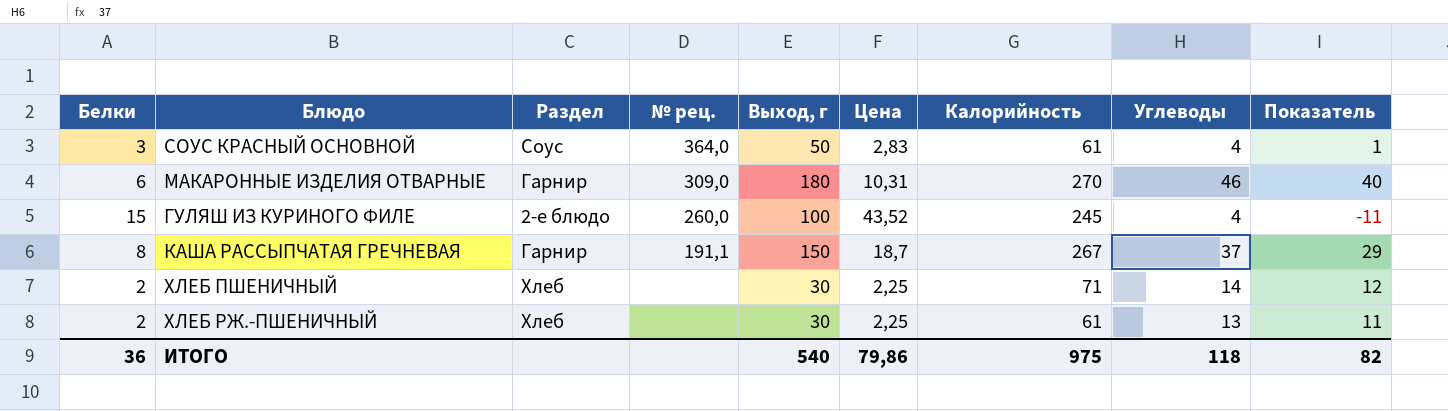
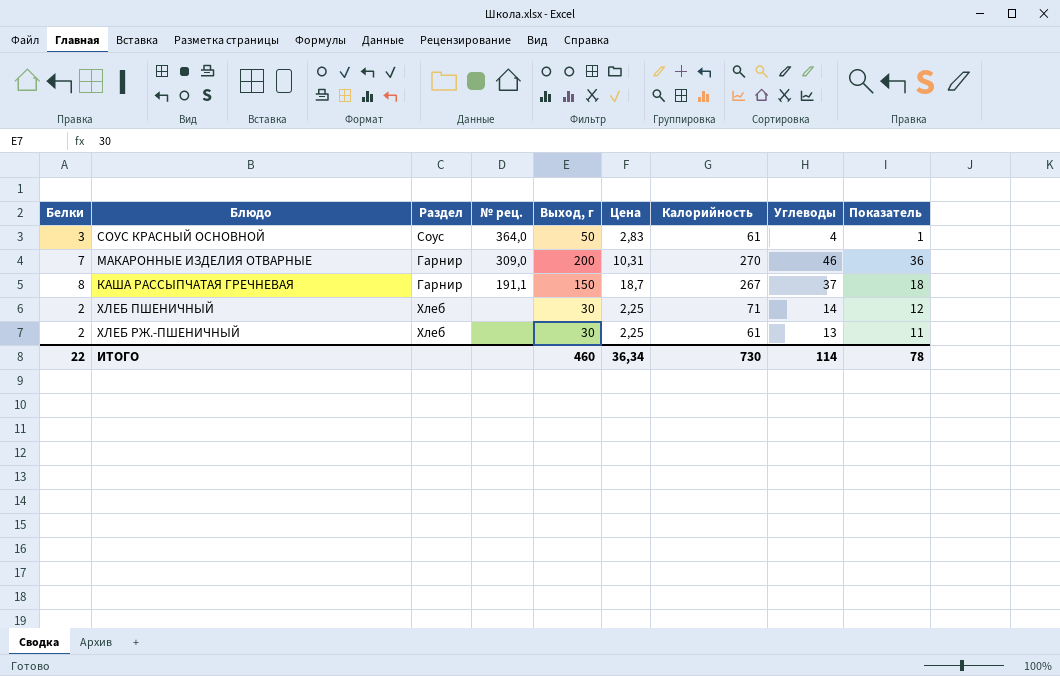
column Показатель | formula: [Углеводы] - [Белки] -> [Углеводы] - [Цена]
row ГУЛЯШ ИЗ КУРИНОГО ФИЛЕ: 15 | 2-е блюдо | 260,0 | 100 | 43,52 | 245 | 4 | -11 -> none
МАКАРОННЫЕ ИЗДЕЛИЯ ОТВАРНЫЕ | Белки: 6 -> 7
МАКАРОННЫЕ ИЗДЕЛИЯ ОТВАРНЫЕ | Выход, г: 180 -> 200
ИТОГО | Белки: 36 -> 22
ИТОГО | Выход, г: 540 -> 460
ИТОГО | Цена: 79,86 -> 36,34
ИТОГО | Калорийность: 975 -> 730
ИТОГО | Углеводы: 118 -> 114
ИТОГО | Показатель: 82 -> 78

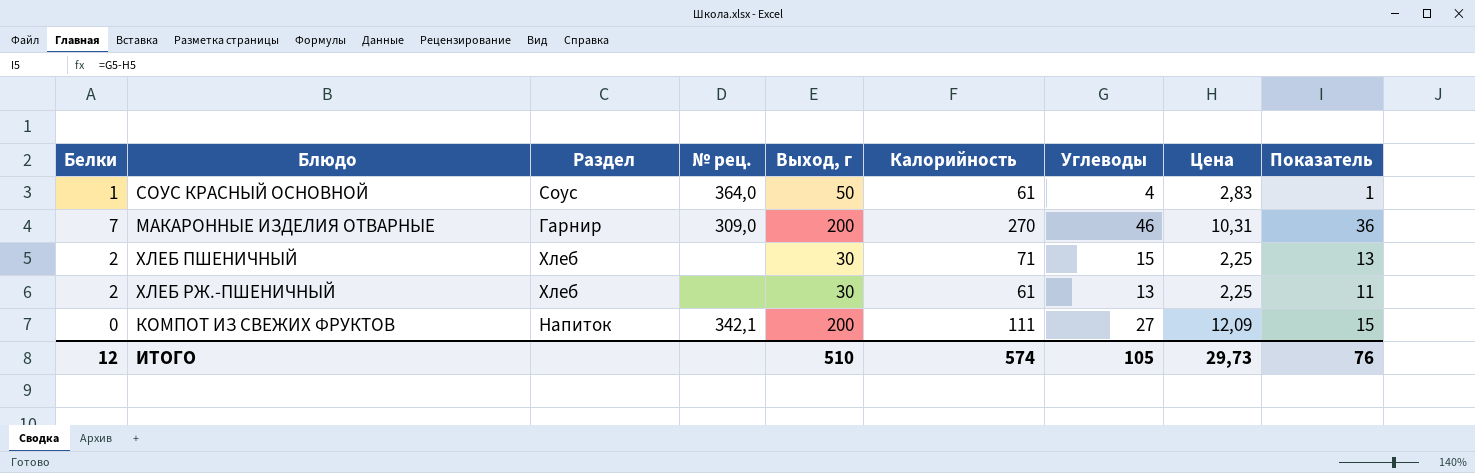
column Цена | position: 6 -> 8
row КАША РАССЫПЧАТАЯ ГРЕЧНЕВАЯ: 8 | Гарнир | 191,1 | 150 | 18,7 | 267 | 37 | 18 -> none
СОУС КРАСНЫЙ ОСНОВНОЙ | Белки: 3 -> 1
ХЛЕБ ПШЕНИЧНЫЙ | Углеводы: 14 -> 15
ХЛЕБ ПШЕНИЧНЫЙ | Показатель: 12 -> 13
row КОМПОТ ИЗ СВЕЖИХ ФРУКТОВ: none -> 0 | Напиток | 342,1 | 200 | 111 | 27 | 12,09 | 15
ИТОГО | Белки: 22 -> 12
ИТОГО | Выход, г: 460 -> 510
ИТОГО | Калорийность: 730 -> 574
ИТОГО | Углеводы: 114 -> 105
ИТОГО | Цена: 36,34 -> 29,73
ИТОГО | Показатель: 78 -> 76

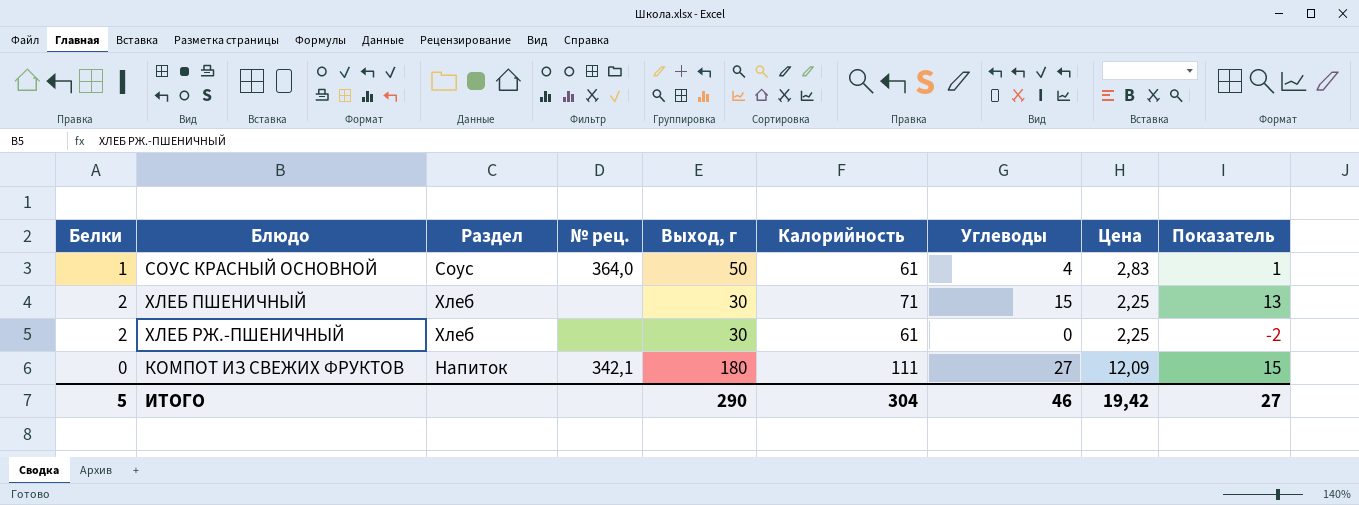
row МАКАРОННЫЕ ИЗДЕЛИЯ ОТВАРНЫЕ: 7 | Гарнир | 309,0 | 200 | 270 | 46 | 10,31 | 36 -> none
ХЛЕБ РЖ.-ПШЕНИЧНЫЙ | Углеводы: 13 -> 0
ХЛЕБ РЖ.-ПШЕНИЧНЫЙ | Показатель: 11 -> -2
КОМПОТ ИЗ СВЕЖИХ ФРУКТОВ | Выход, г: 200 -> 180
ИТОГО | Белки: 12 -> 5
ИТОГО | Выход, г: 510 -> 290
ИТОГО | Калорийность: 574 -> 304
ИТОГО | Углеводы: 105 -> 46
ИТОГО | Цена: 29,73 -> 19,42
ИТОГО | Показатель: 76 -> 27

